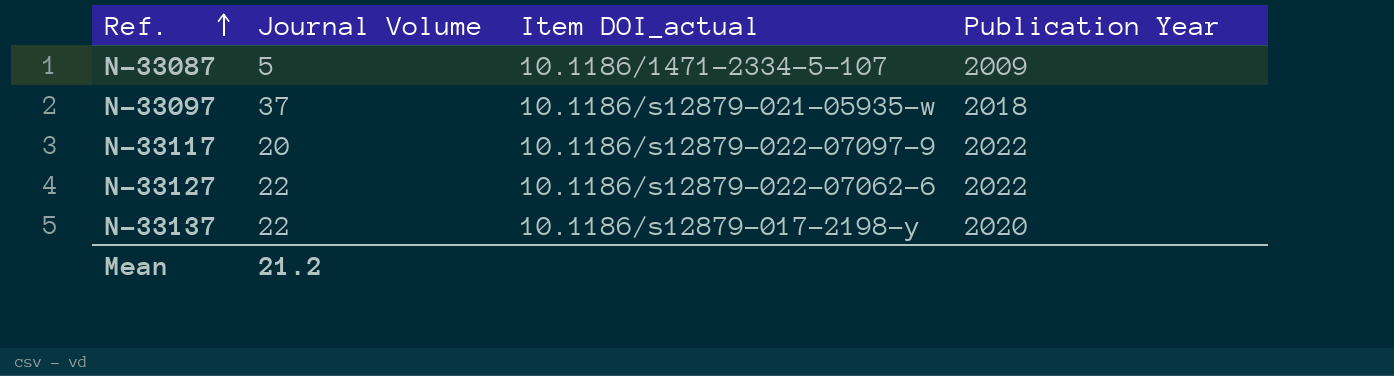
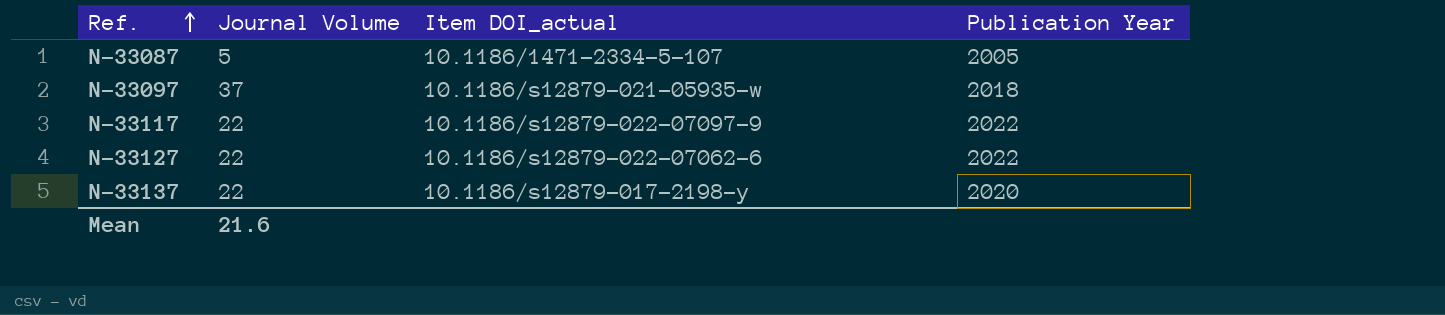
N-33087 | Publication Year: 2009 -> 2005
N-33117 | Journal Volume: 20 -> 22
Mean | Journal Volume: 21.2 -> 21.6

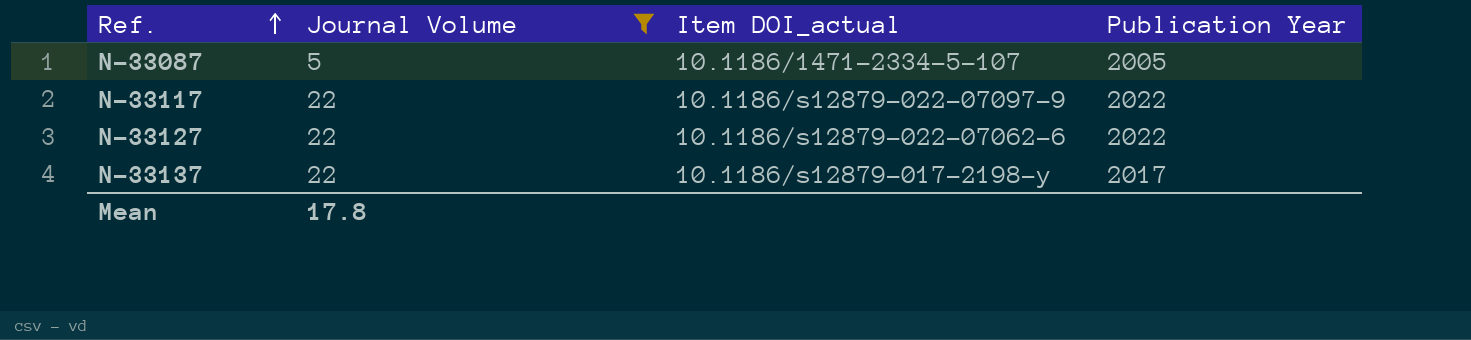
filter: none -> Journal Volume != 37
N-33137 | Publication Year: 2020 -> 2017
Mean | Journal Volume: 21.6 -> 17.8

